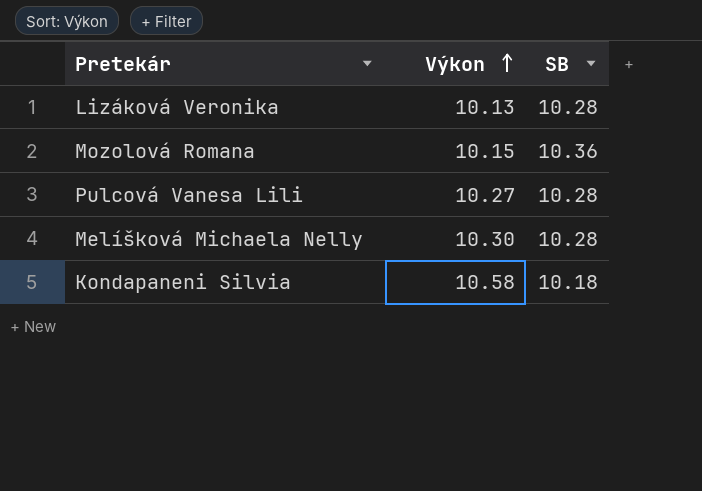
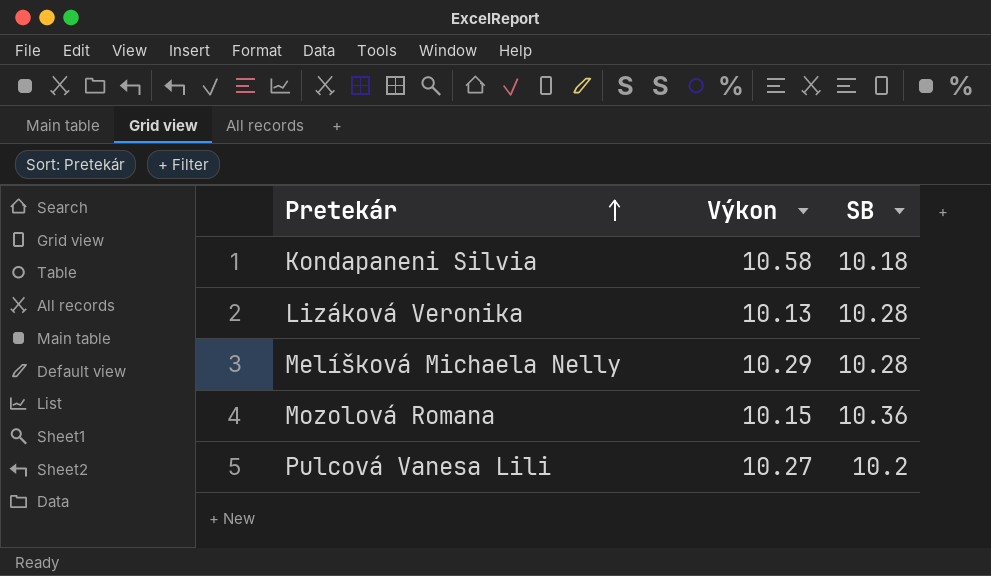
row order: Výkon ascending -> Pretekár ascending
Melíšková Michaela Nelly | Výkon: 10.30 -> 10.29
Pulcová Vanesa Lili | SB: 10.28 -> 10.2

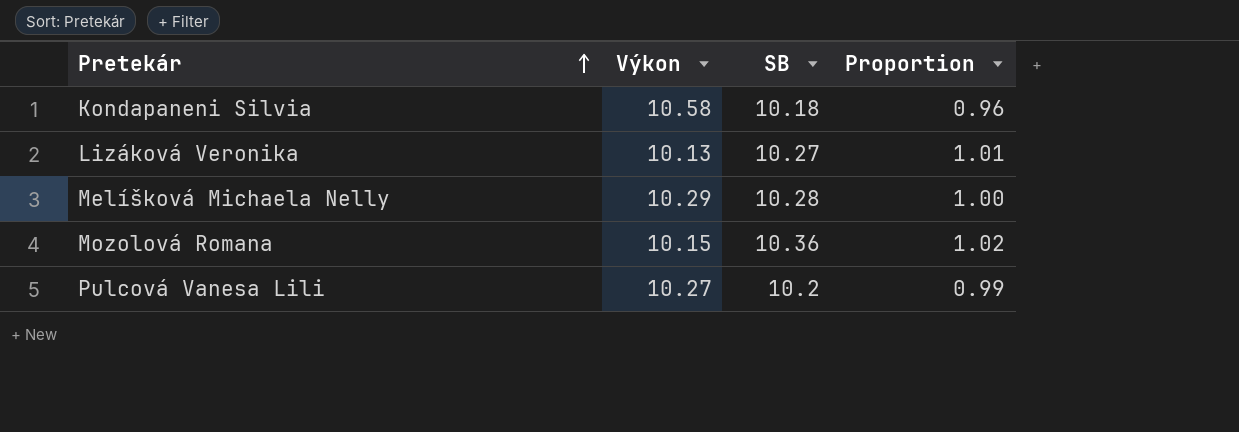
column Proportion | formula: none -> [SB] / [Výkon]
Lizáková Veronika | SB: 10.28 -> 10.27

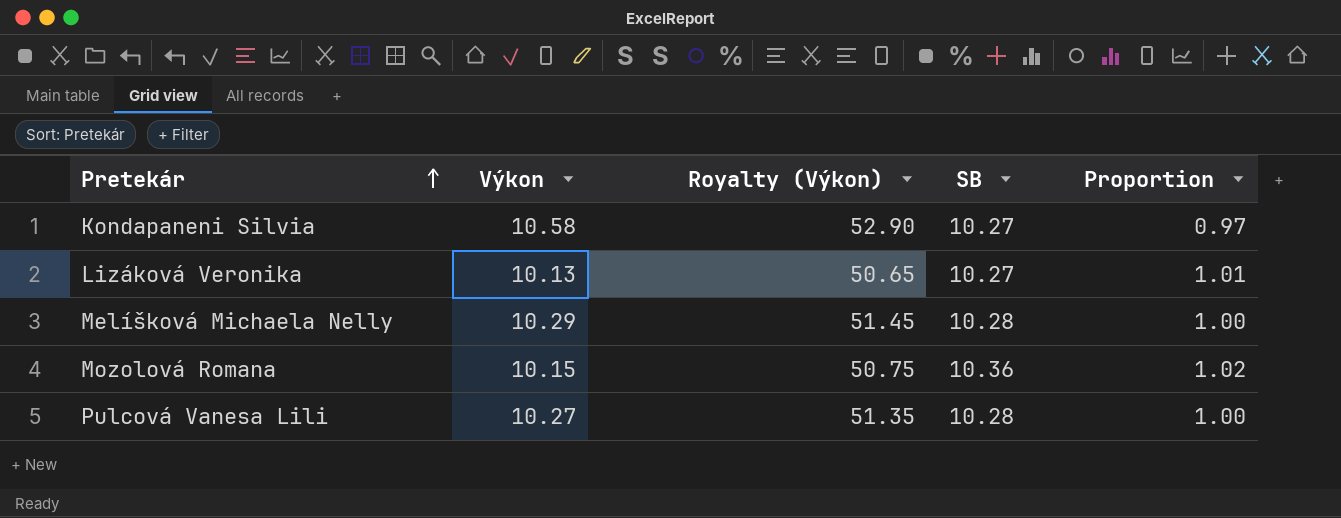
column Royalty (Výkon) | formula: none -> [Výkon] * 5
Kondapaneni Silvia | SB: 10.18 -> 10.27
Kondapaneni Silvia | Proportion: 0.96 -> 0.97
Pulcová Vanesa Lili | SB: 10.2 -> 10.28
Pulcová Vanesa Lili | Proportion: 0.99 -> 1.00

